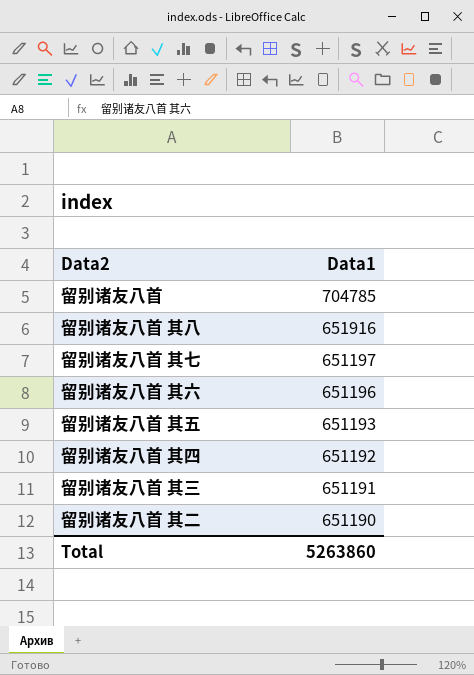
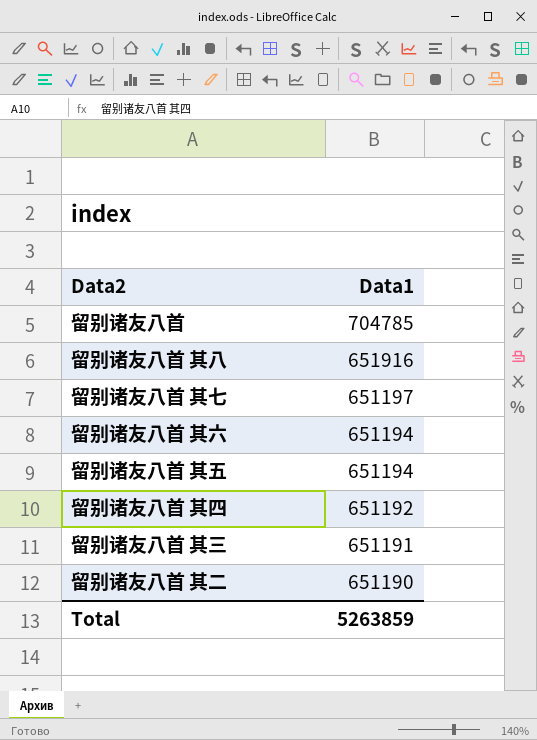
留别诸友八首 其六 | Data1: 651196 -> 651194
留别诸友八首 其五 | Data1: 651193 -> 651194
Total | Data1: 5263860 -> 5263859

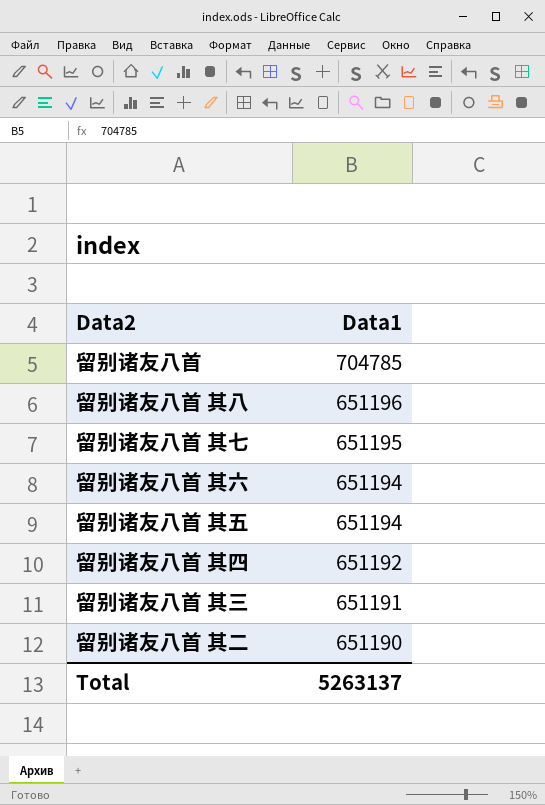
留别诸友八首 其八 | Data1: 651916 -> 651196
留别诸友八首 其七 | Data1: 651197 -> 651195
Total | Data1: 5263859 -> 5263137

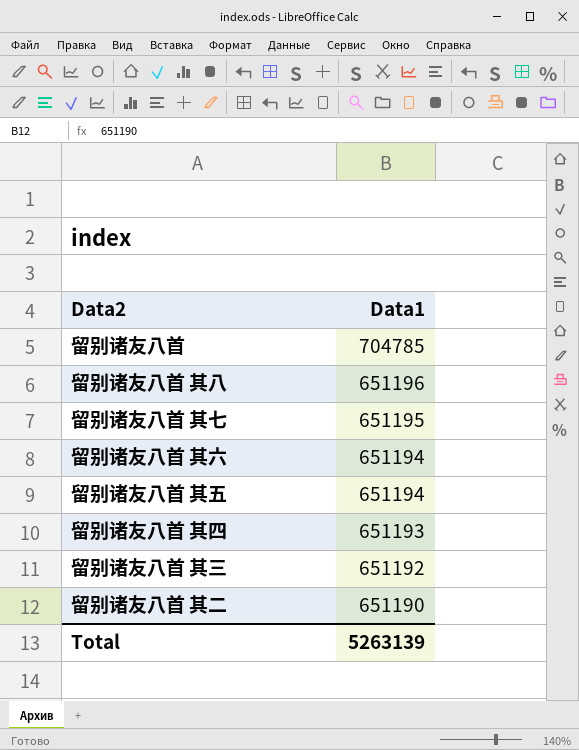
留别诸友八首 其四 | Data1: 651192 -> 651193
留别诸友八首 其三 | Data1: 651191 -> 651192
Total | Data1: 5263137 -> 5263139

